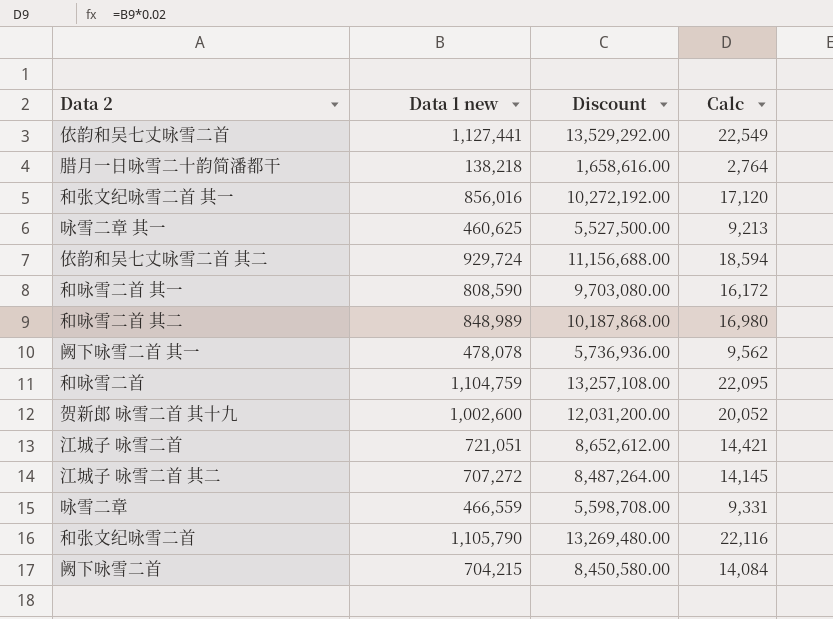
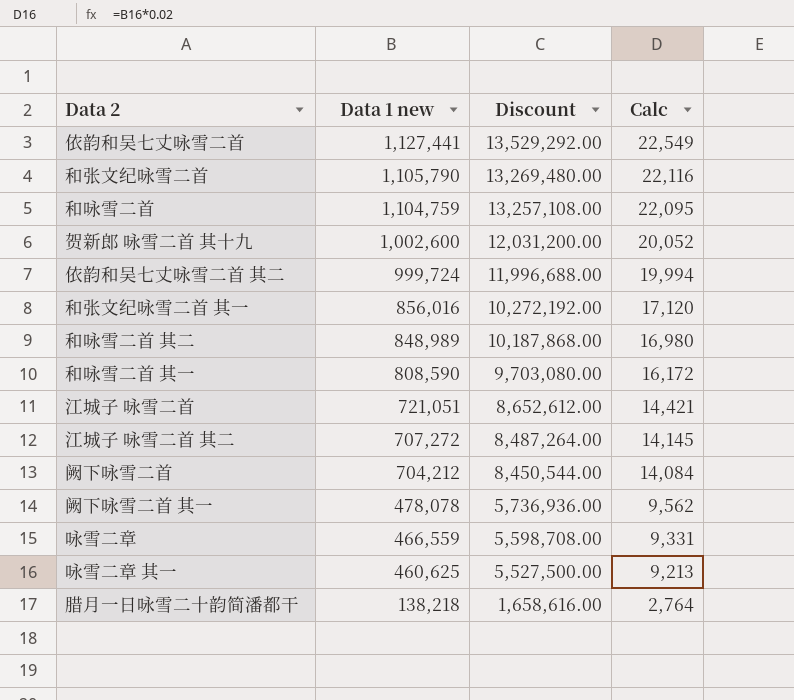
row order: none -> Data 1 new descending
依韵和吴七丈咏雪二首 其二 | Data 1 new: 929,724 -> 999,724
依韵和吴七丈咏雪二首 其二 | Discount: 11,156,688.00 -> 11,996,688.00
依韵和吴七丈咏雪二首 其二 | Calc: 18,594 -> 19,994
阙下咏雪二首 | Data 1 new: 704,215 -> 704,212
阙下咏雪二首 | Discount: 8,450,580.00 -> 8,450,544.00

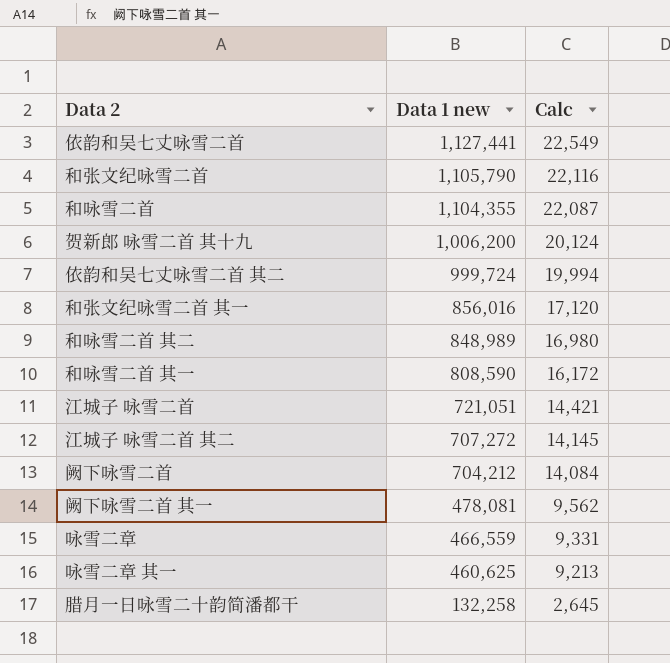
column Discount | formula: [Data 1 new] * 12 -> none
和咏雪二首 | Data 1 new: 1,104,759 -> 1,104,355
和咏雪二首 | Calc: 22,095 -> 22,087
贺新郎 咏雪二首 其十九 | Data 1 new: 1,002,600 -> 1,006,200
贺新郎 咏雪二首 其十九 | Calc: 20,052 -> 20,124
阙下咏雪二首 其一 | Data 1 new: 478,078 -> 478,081
腊月一日咏雪二十韵简潘都干 | Data 1 new: 138,218 -> 132,258
腊月一日咏雪二十韵简潘都干 | Calc: 2,764 -> 2,645

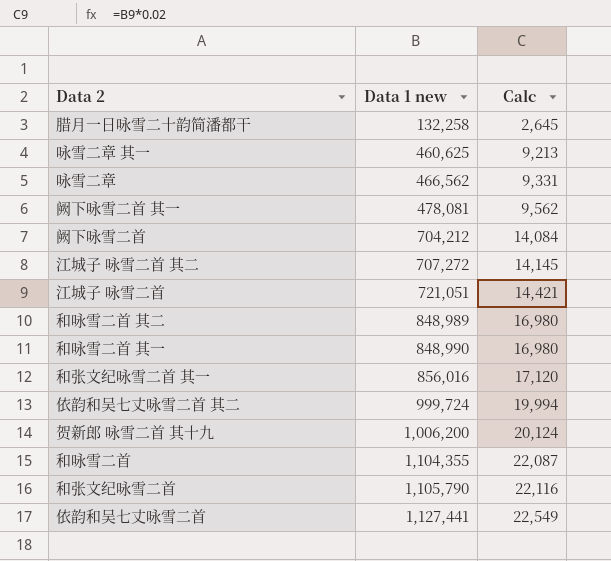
row order: Data 1 new descending -> Data 1 new ascending
咏雪二章 | Data 1 new: 466,559 -> 466,562
和咏雪二首 其一 | Data 1 new: 808,590 -> 848,990
和咏雪二首 其一 | Calc: 16,172 -> 16,980

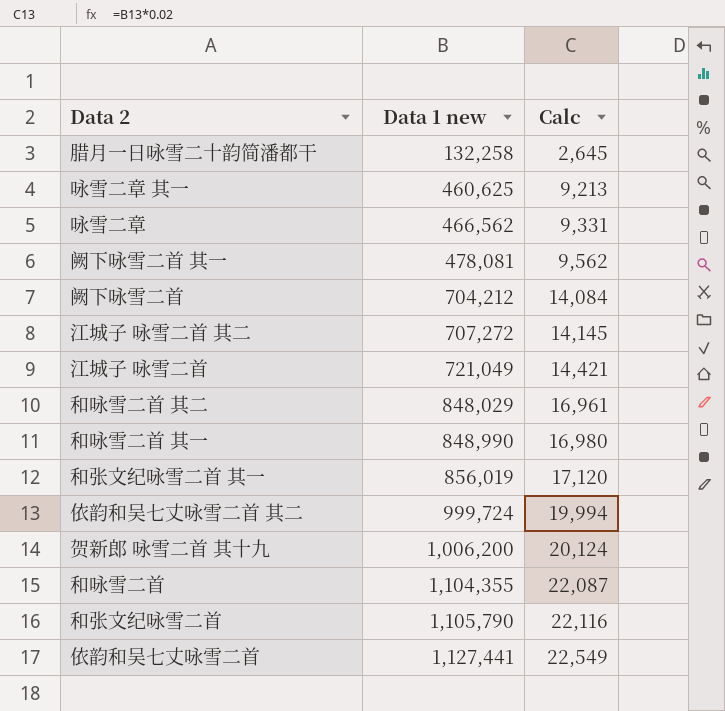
江城子 咏雪二首 | Data 1 new: 721,051 -> 721,049
和咏雪二首 其二 | Data 1 new: 848,989 -> 848,029
和咏雪二首 其二 | Calc: 16,980 -> 16,961
和张文纪咏雪二首 其一 | Data 1 new: 856,016 -> 856,019

